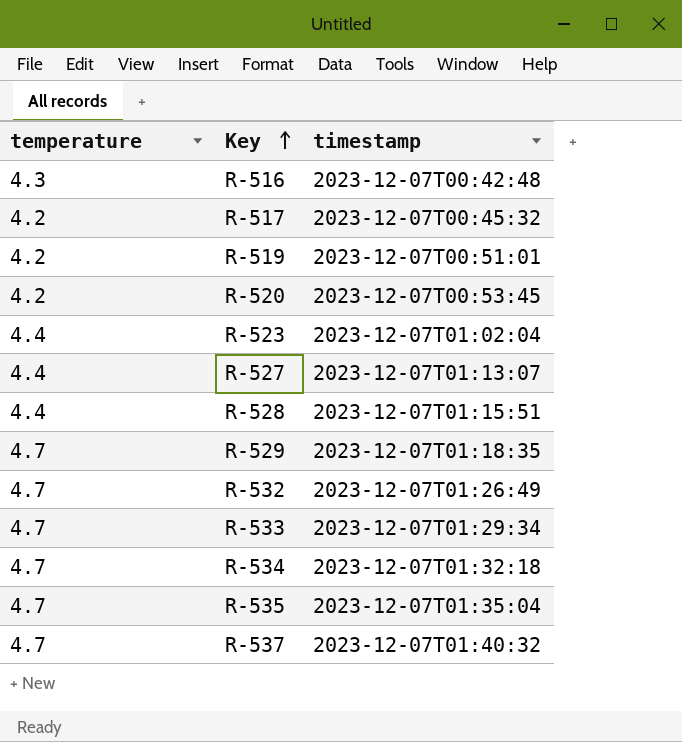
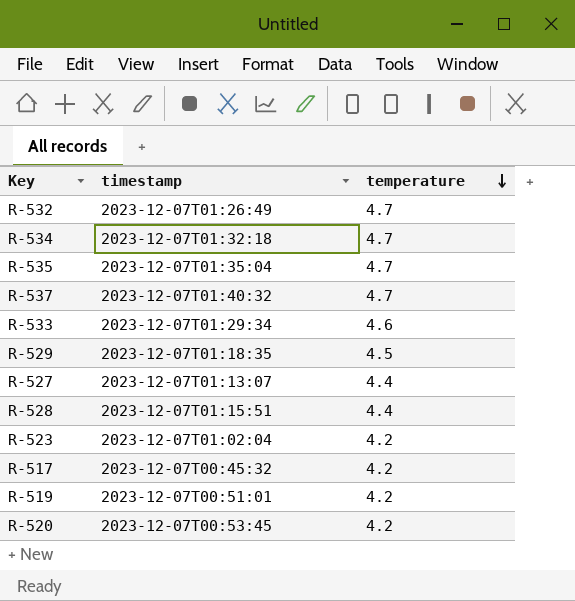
row order: Key ascending -> temperature descending
column temperature | position: 1 -> 3
row R-516: 4.3 | 2023-12-07T00:42:48 -> none
R-533 | temperature: 4.7 -> 4.6
R-529 | temperature: 4.7 -> 4.5
R-523 | temperature: 4.4 -> 4.2

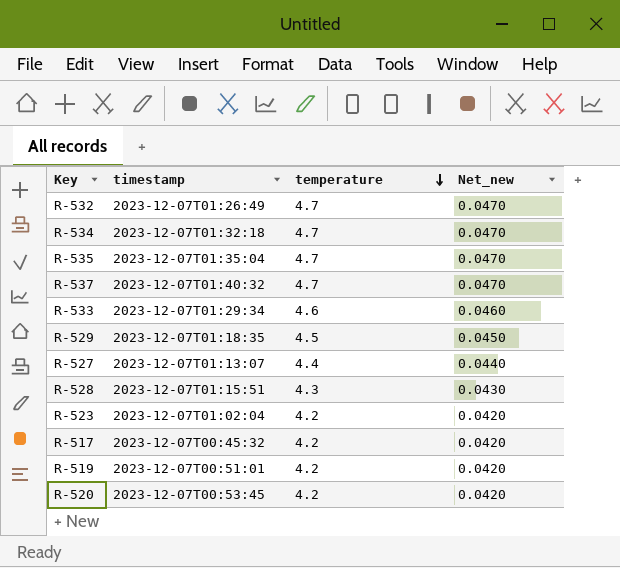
column Net_new | formula: none -> [temperature] * 0.01
R-528 | temperature: 4.4 -> 4.3

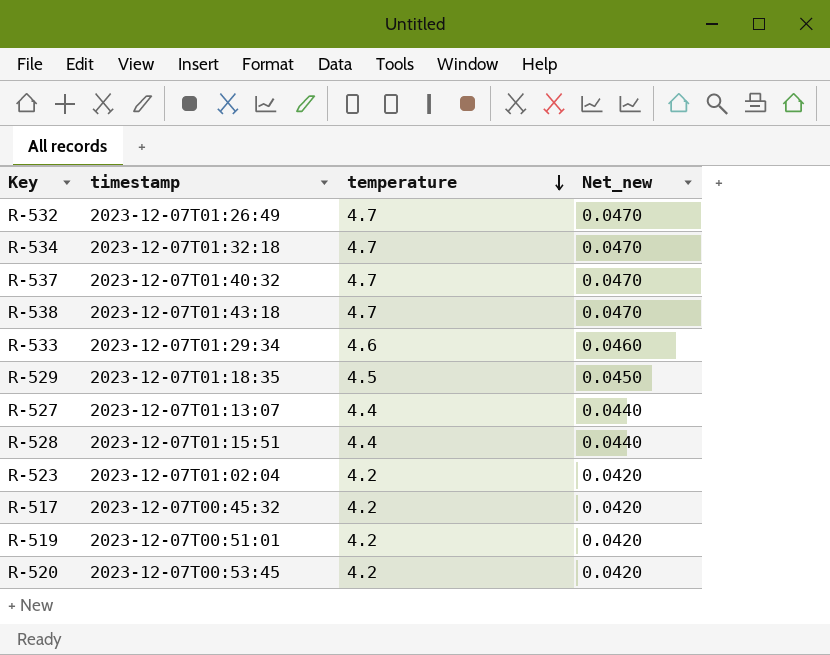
row R-535: 2023-12-07T01:35:04 | 4.7 | 0.0470 -> none
row R-538: none -> 2023-12-07T01:43:18 | 4.7 | 0.0470
R-528 | temperature: 4.3 -> 4.4
R-528 | Net_new: 0.0430 -> 0.0440

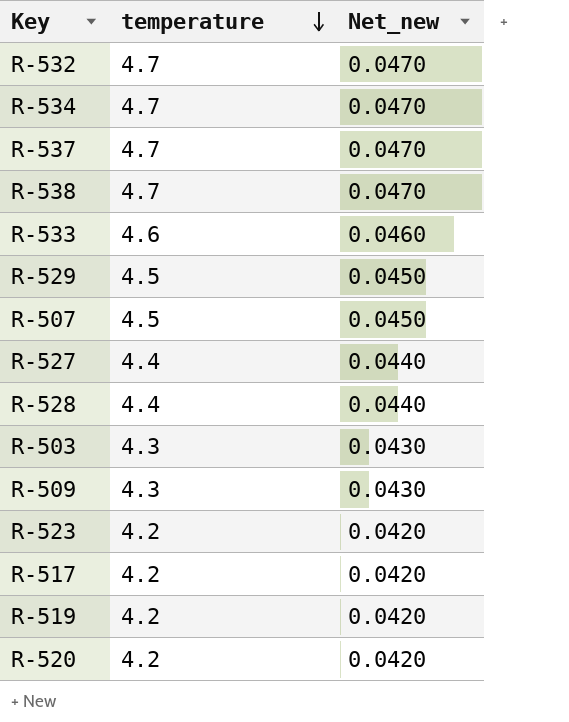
column timestamp | position: 2 -> none
row R-507: none -> 4.5 | 0.0450
row R-503: none -> 4.3 | 0.0430
row R-509: none -> 4.3 | 0.0430

